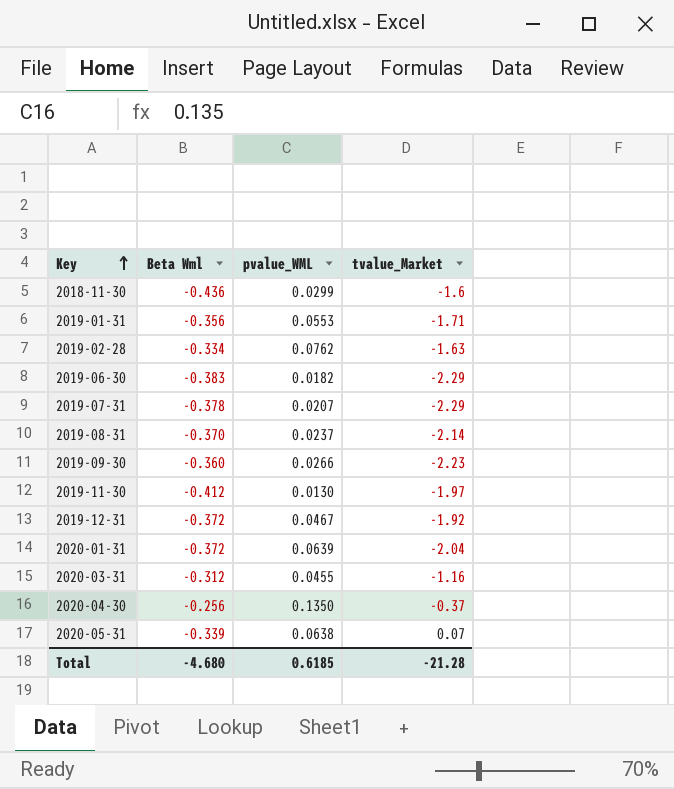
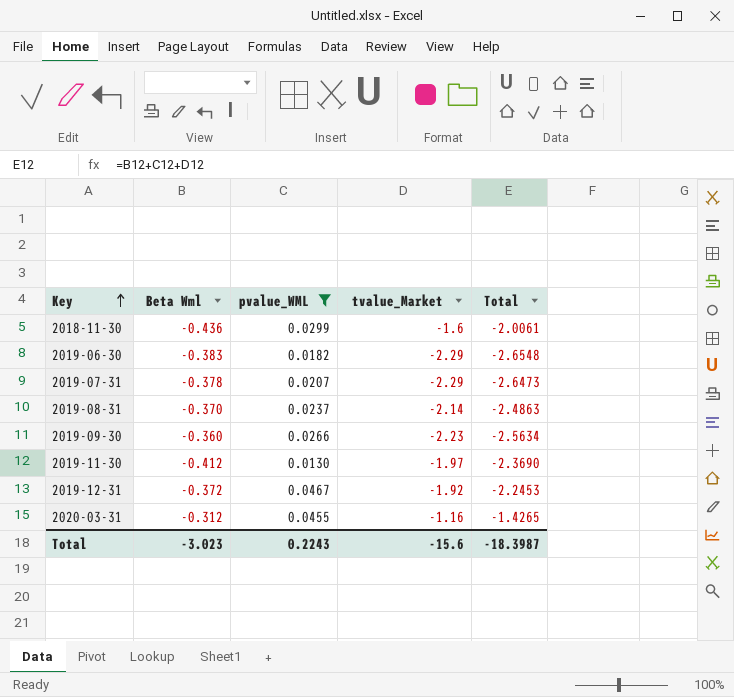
filter: none -> pvalue_WML <= 0.0467
column Total | formula: none -> [Beta Wml] + [pvalue_WML] + [tvalue_Market]
Total | Beta Wml: -4.680 -> -3.023
Total | pvalue_WML: 0.6185 -> 0.2243
Total | tvalue_Market: -21.28 -> -15.6

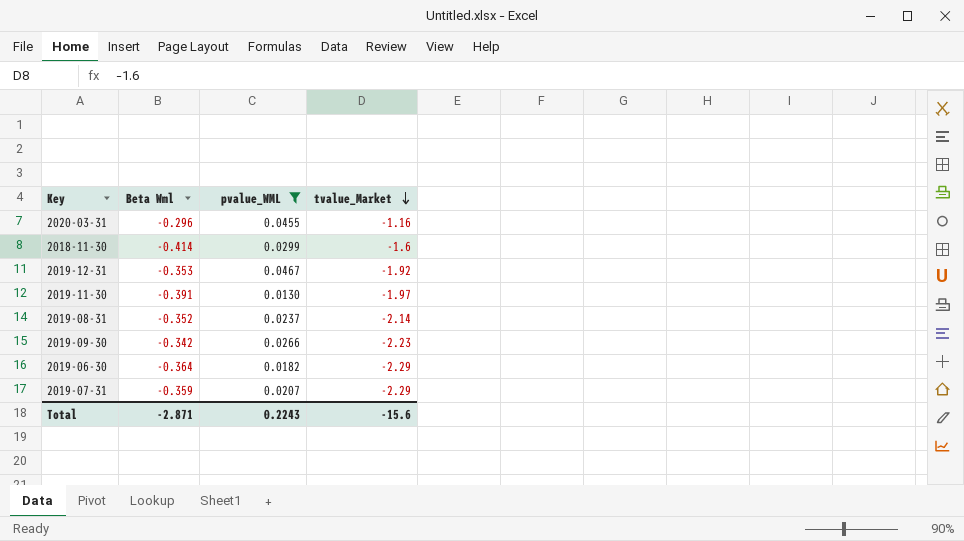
row order: Key ascending -> tvalue_Market descending
column Total | formula: [Beta Wml] + [pvalue_WML] + [tvalue_Market] -> none
2020-03-31 | Beta Wml: -0.312 -> -0.296
2018-11-30 | Beta Wml: -0.436 -> -0.414
2019-12-31 | Beta Wml: -0.372 -> -0.353
2019-11-30 | Beta Wml: -0.412 -> -0.391
2019-08-31 | Beta Wml: -0.370 -> -0.352
2019-09-30 | Beta Wml: -0.360 -> -0.342
2019-06-30 | Beta Wml: -0.383 -> -0.364
2019-07-31 | Beta Wml: -0.378 -> -0.359
Total | Beta Wml: -3.023 -> -2.871

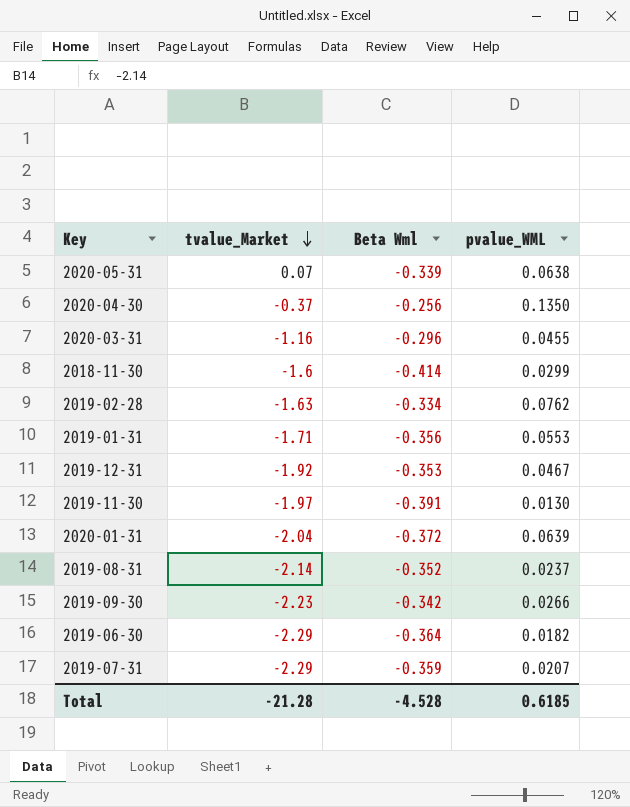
filter: pvalue_WML <= 0.0467 -> none
column tvalue_Market | position: 4 -> 2
Total | tvalue_Market: -15.6 -> -21.28
Total | Beta Wml: -2.871 -> -4.528
Total | pvalue_WML: 0.2243 -> 0.6185

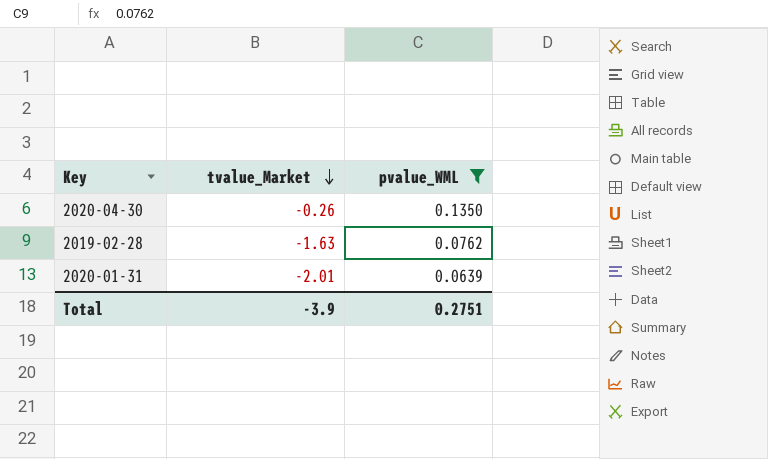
filter: none -> pvalue_WML >= 0.0639
column Beta Wml | position: 3 -> none
2020-04-30 | tvalue_Market: -0.37 -> -0.26
2020-01-31 | tvalue_Market: -2.04 -> -2.01
Total | tvalue_Market: -21.28 -> -3.9
Total | pvalue_WML: 0.6185 -> 0.2751

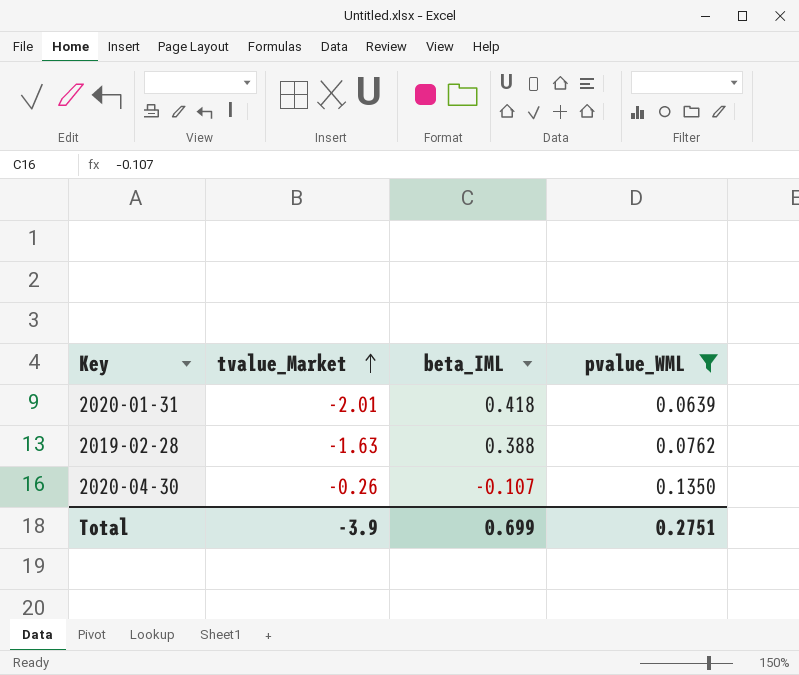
row order: tvalue_Market descending -> tvalue_Market ascending
column beta_IML | position: none -> 3

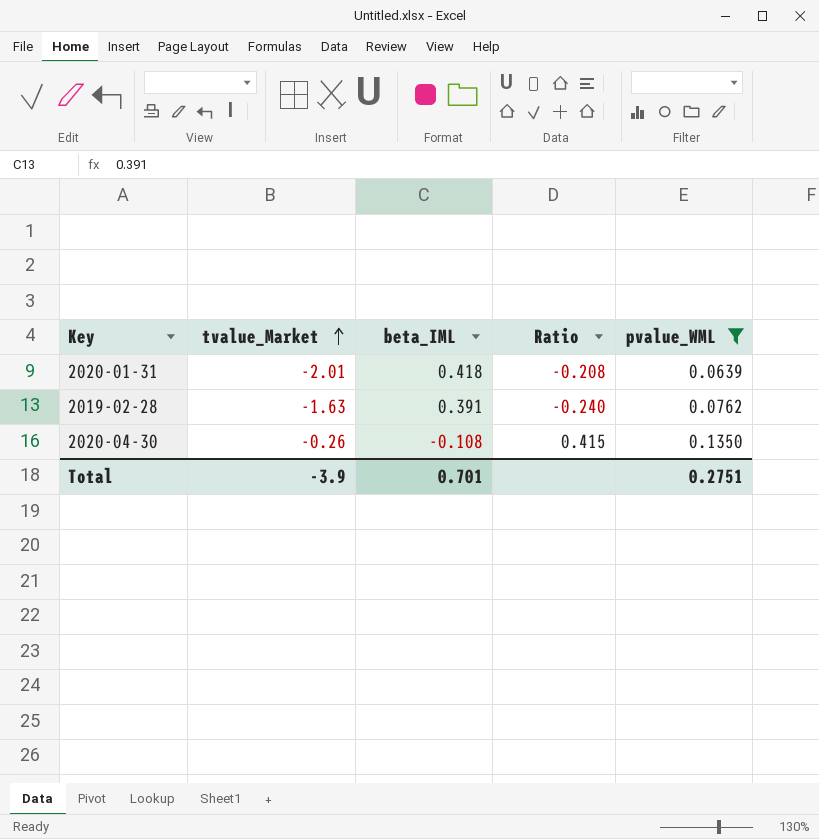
column Ratio | formula: none -> [beta_IML] / [tvalue_Market]
2019-02-28 | beta_IML: 0.388 -> 0.391
2020-04-30 | beta_IML: -0.107 -> -0.108
Total | beta_IML: 0.699 -> 0.701

